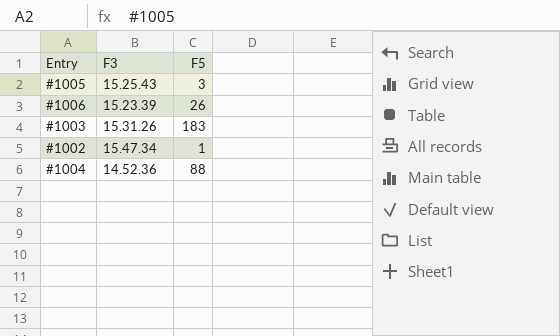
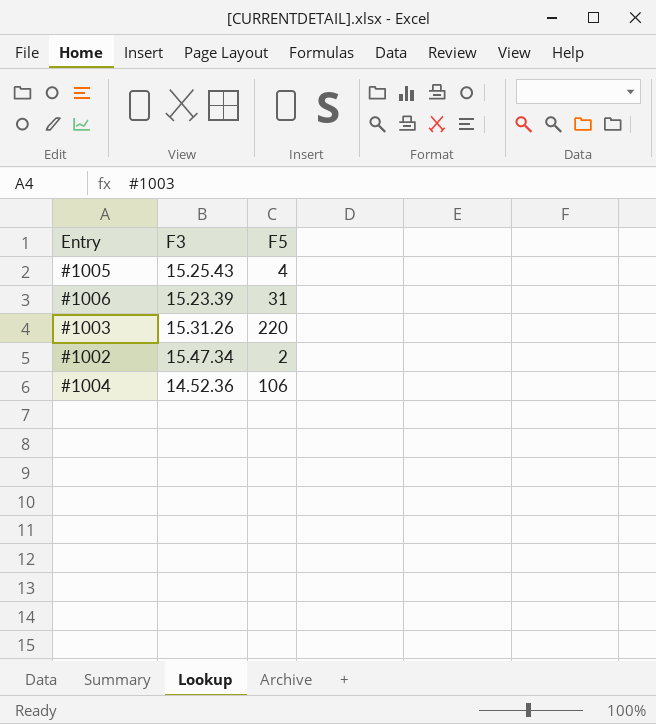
#1005 | F5: 3 -> 4
#1006 | F5: 26 -> 31
#1003 | F5: 183 -> 220
#1002 | F5: 1 -> 2
#1004 | F5: 88 -> 106

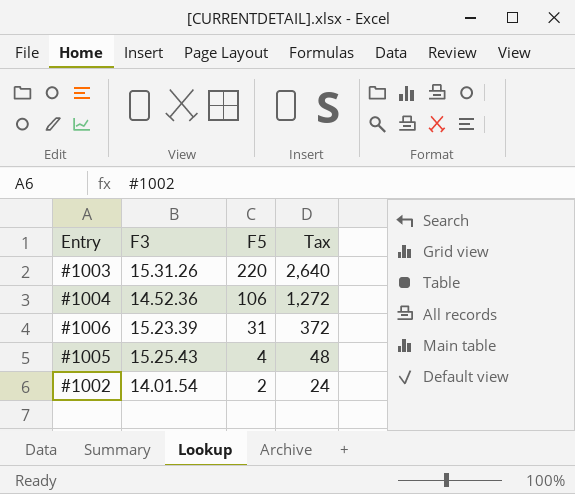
row order: none -> F5 descending
column Tax | formula: none -> [F5] * 12
#1002 | F3: 15.47.34 -> 14.01.54

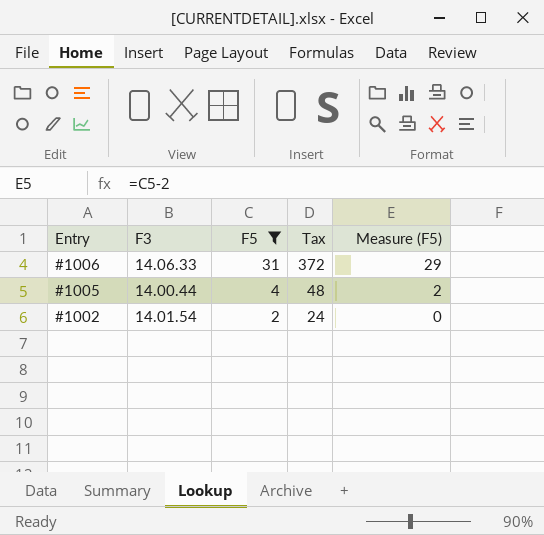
filter: none -> F5 <= 31
column Measure (F5) | formula: none -> [F5] - 2
#1006 | F3: 15.23.39 -> 14.06.33
#1005 | F3: 15.25.43 -> 14.00.44

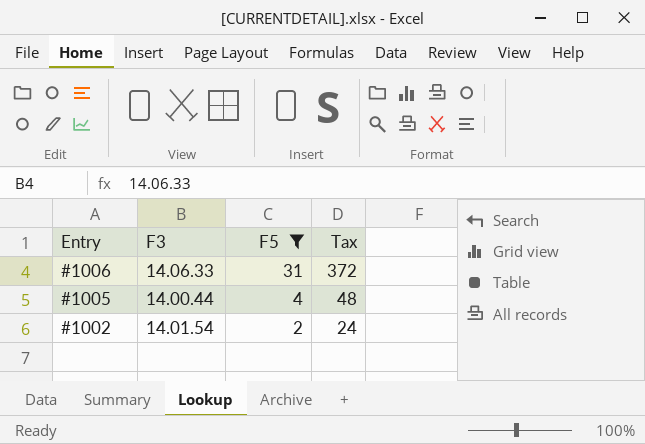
column Measure (F5) | formula: [F5] - 2 -> none

